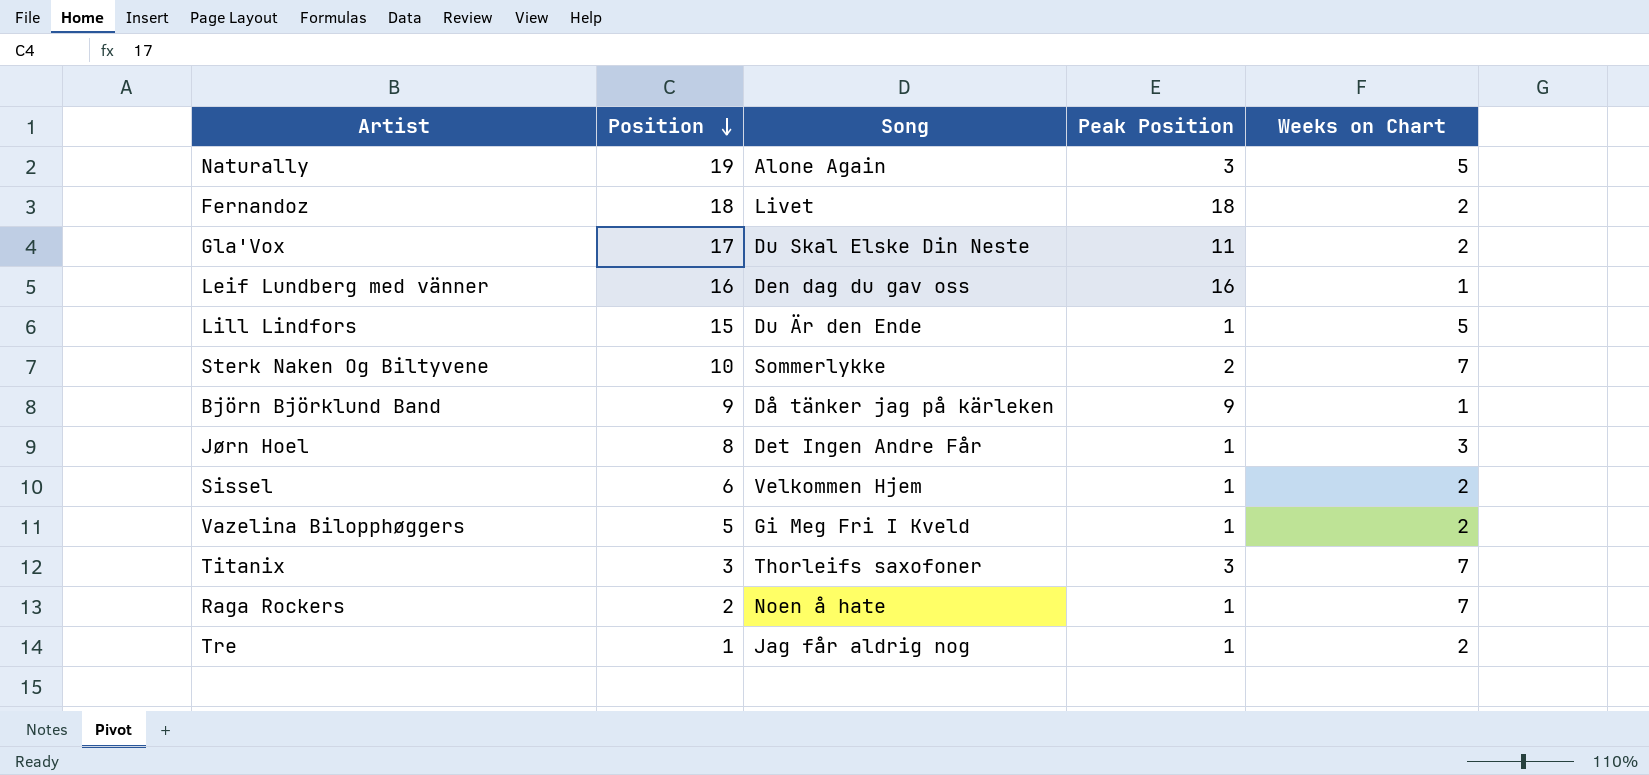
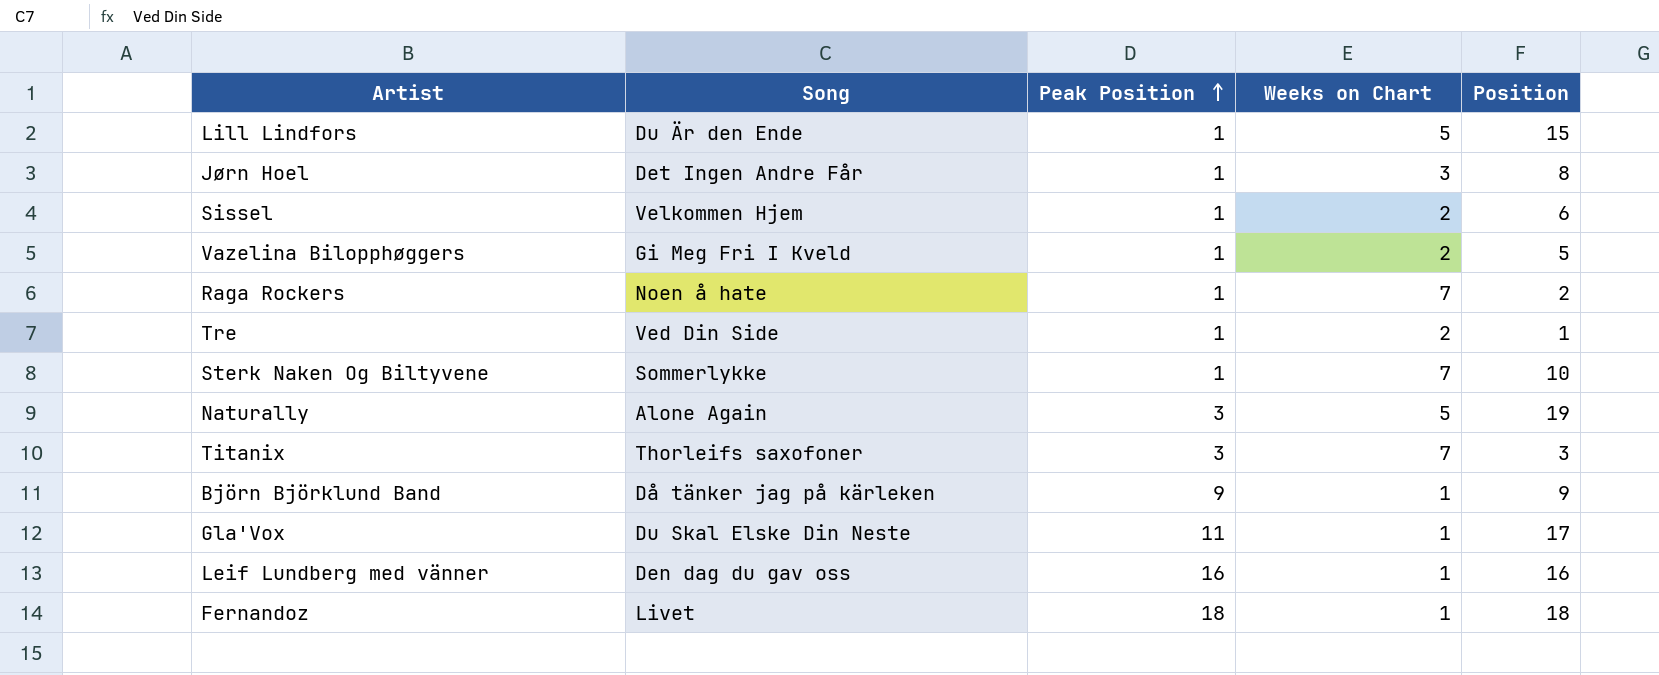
row order: Position descending -> Peak Position ascending
column Position | position: 2 -> 5
Tre | Song: Jag får aldrig nog -> Ved Din Side
Sterk Naken Og Biltyvene | Peak Position: 2 -> 1
Gla'Vox | Weeks on Chart: 2 -> 1
Fernandoz | Weeks on Chart: 2 -> 1

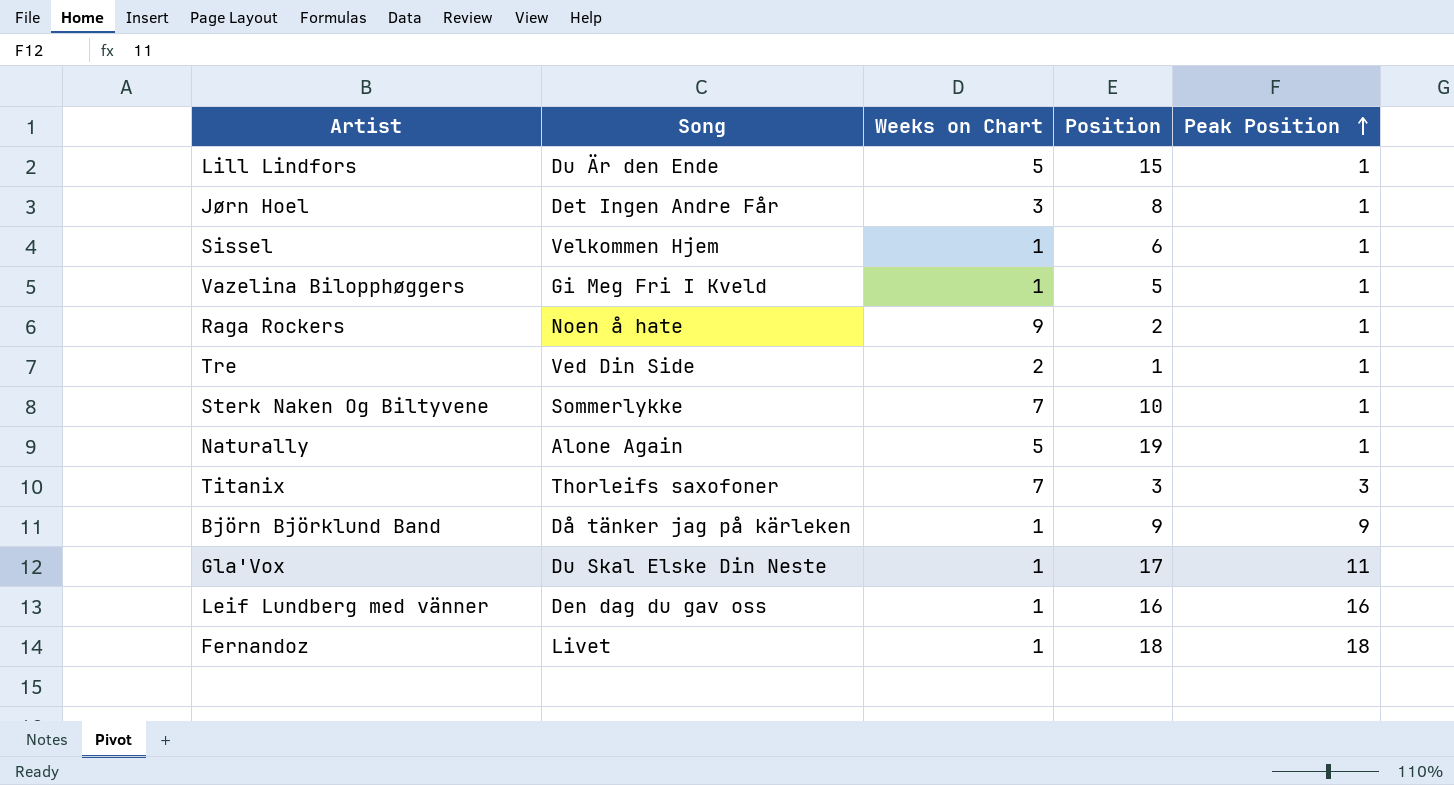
column Peak Position | position: 3 -> 5
Sissel | Weeks on Chart: 2 -> 1
Vazelina Bilopphøggers | Weeks on Chart: 2 -> 1
Raga Rockers | Weeks on Chart: 7 -> 9
Naturally | Peak Position: 3 -> 1

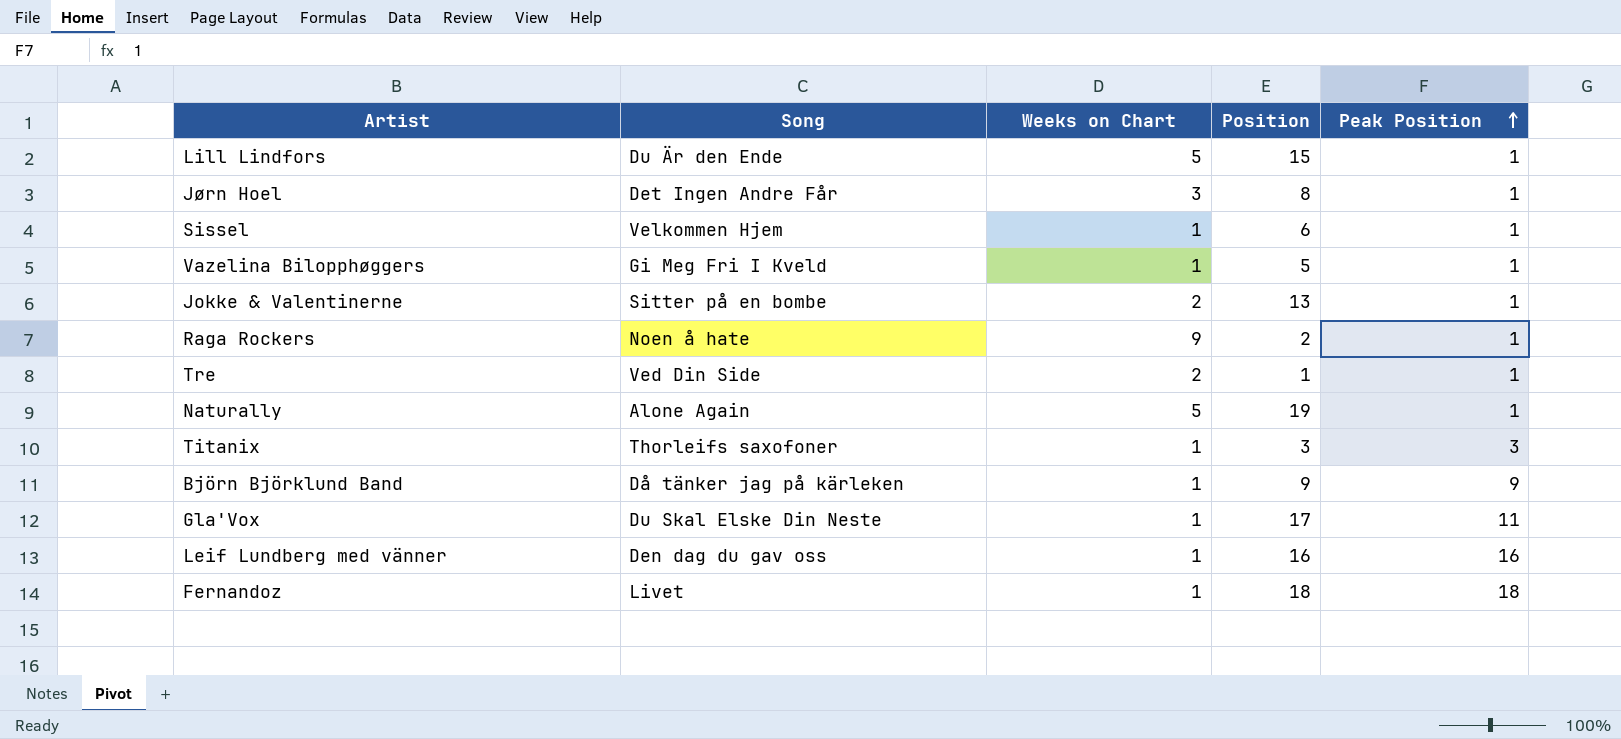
row Sterk Naken Og Biltyvene: Sommerlykke | 7 | 10 | 1 -> none
row Jokke & Valentinerne: none -> Sitter på en bombe | 2 | 13 | 1
Titanix | Weeks on Chart: 7 -> 1

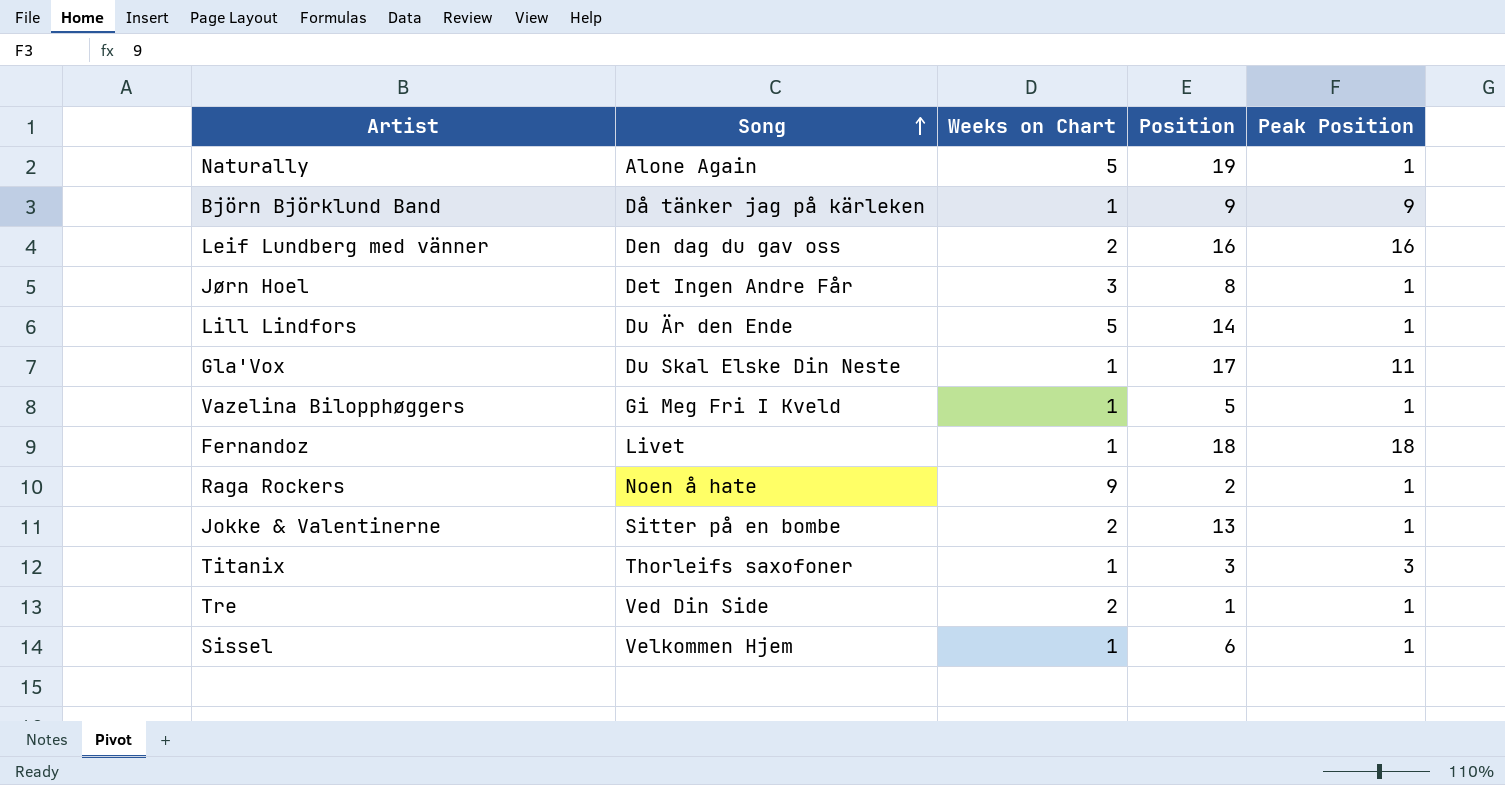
row order: Peak Position ascending -> Song ascending
Leif Lundberg med vänner | Weeks on Chart: 1 -> 2
Lill Lindfors | Position: 15 -> 14

